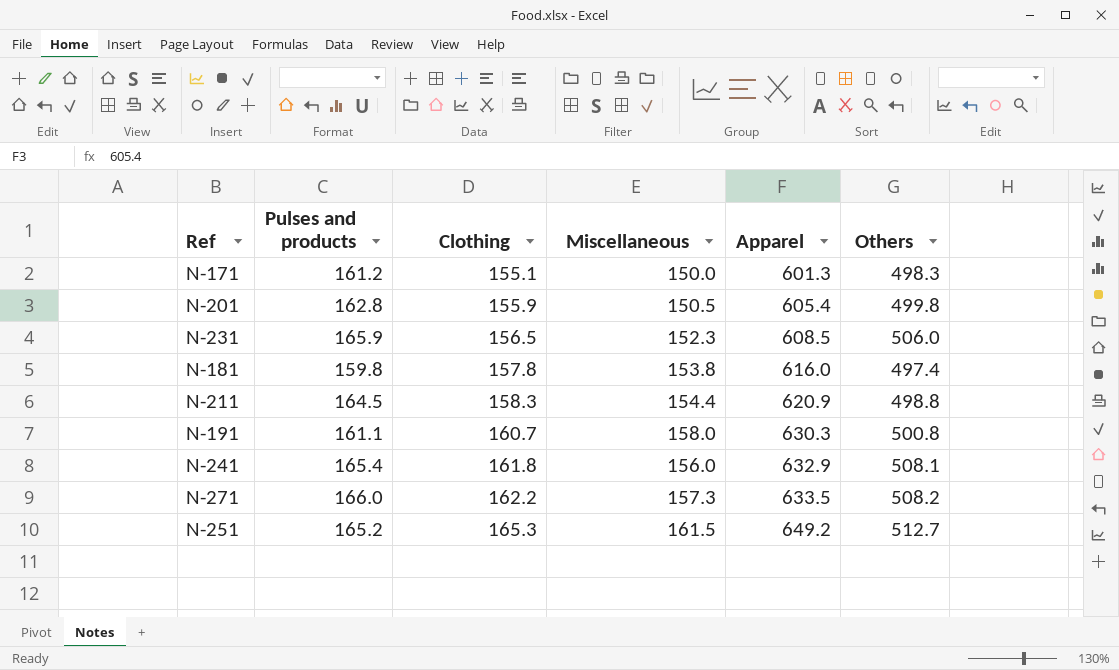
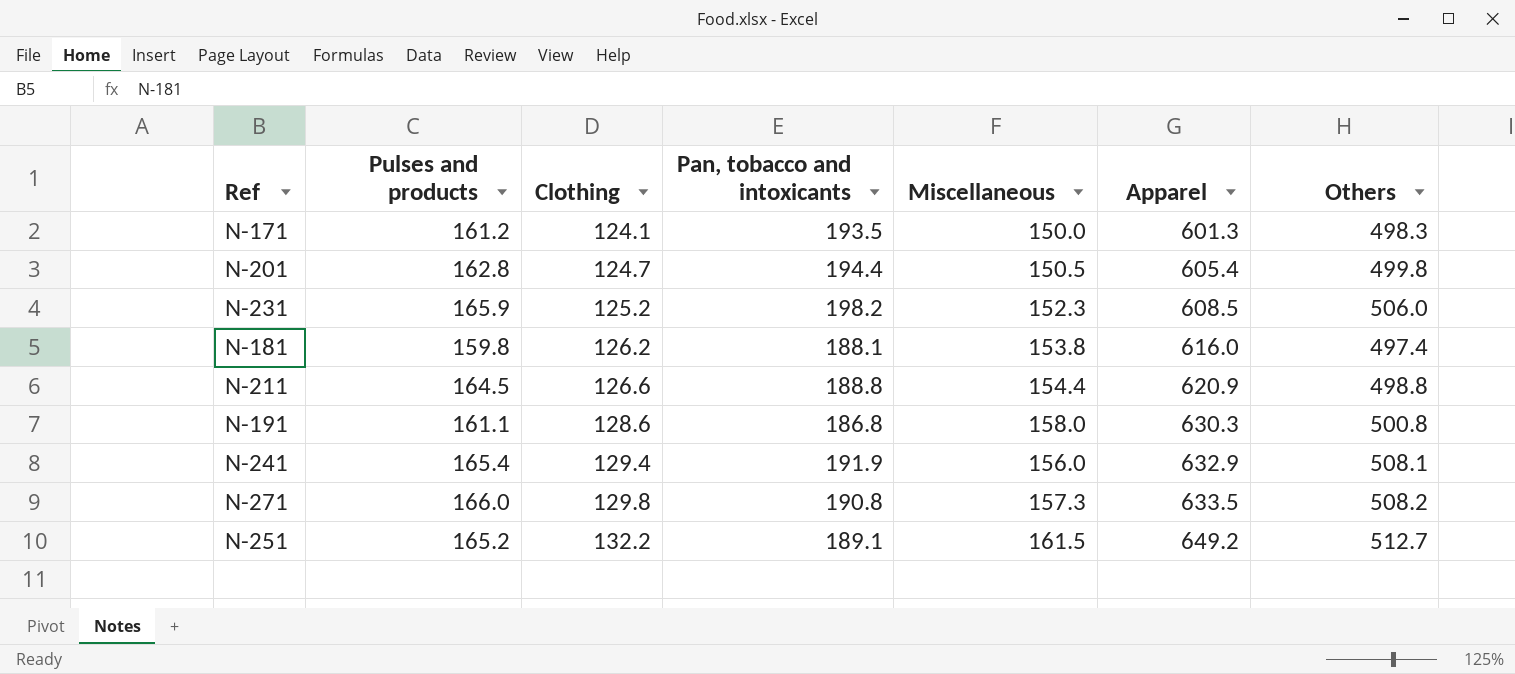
column Pan, tobacco and intoxicants | position: none -> 4
N-171 | Clothing: 155.1 -> 124.1
N-201 | Clothing: 155.9 -> 124.7
N-231 | Clothing: 156.5 -> 125.2
N-181 | Clothing: 157.8 -> 126.2
N-211 | Clothing: 158.3 -> 126.6
N-191 | Clothing: 160.7 -> 128.6
N-241 | Clothing: 161.8 -> 129.4
N-271 | Clothing: 162.2 -> 129.8
N-251 | Clothing: 165.3 -> 132.2

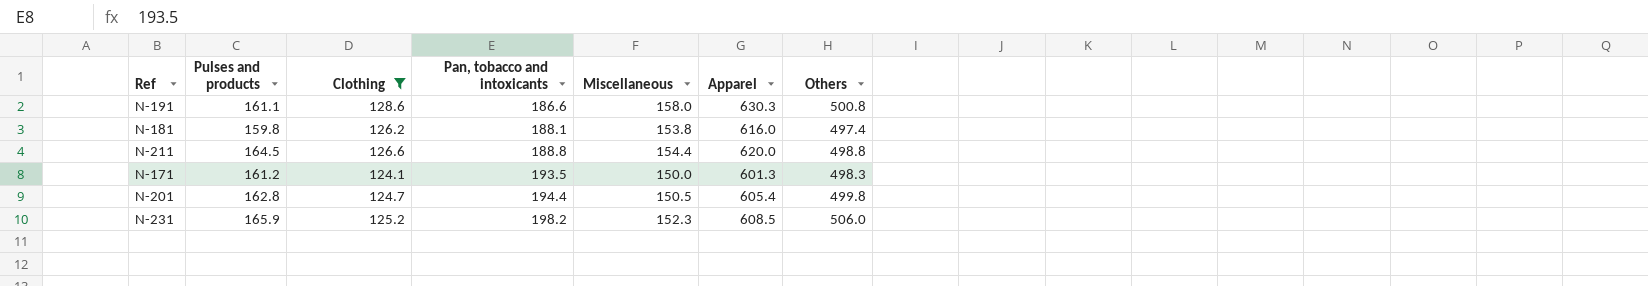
filter: none -> Clothing <= 128.6
row order: Clothing ascending -> Pan, tobacco and intoxicants ascending
N-191 | Pan, tobacco and intoxicants: 186.8 -> 186.6
N-211 | Apparel: 620.9 -> 620.0

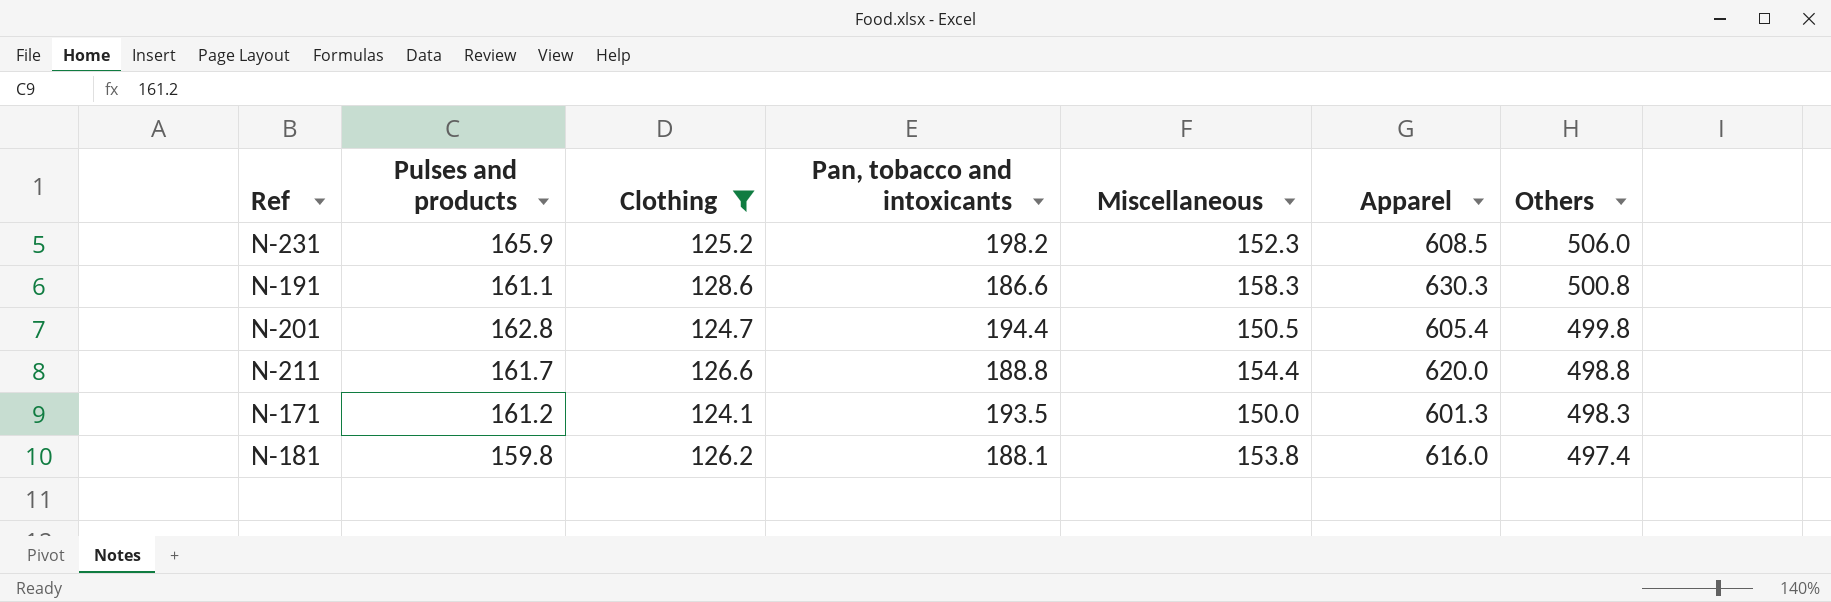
row order: Pan, tobacco and intoxicants ascending -> Others descending
N-191 | Miscellaneous: 158.0 -> 158.3
N-211 | Pulses and products: 164.5 -> 161.7

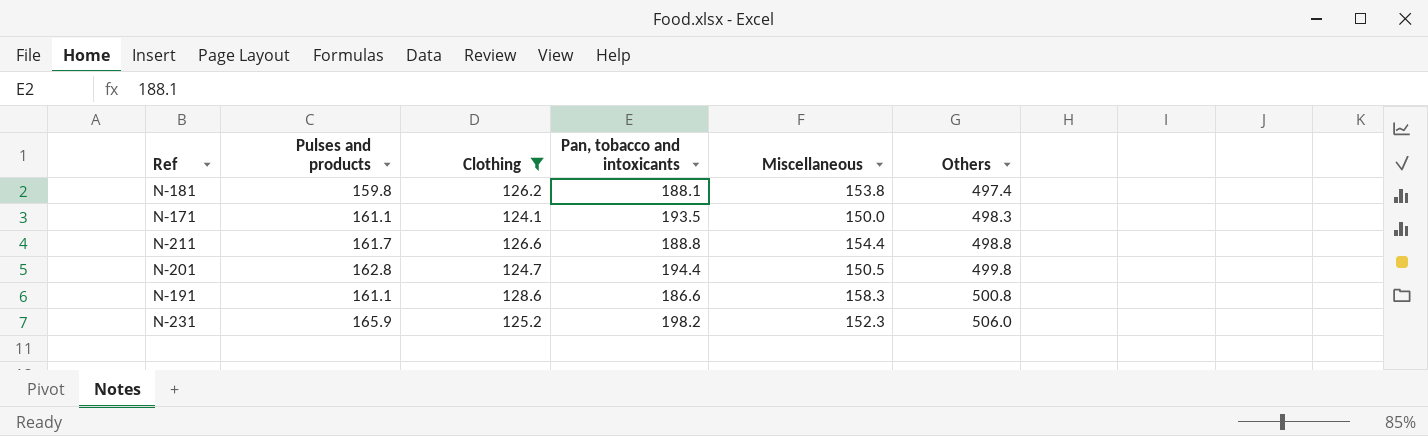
row order: Others descending -> Others ascending
column Apparel | position: 6 -> none
N-171 | Pulses and products: 161.2 -> 161.1

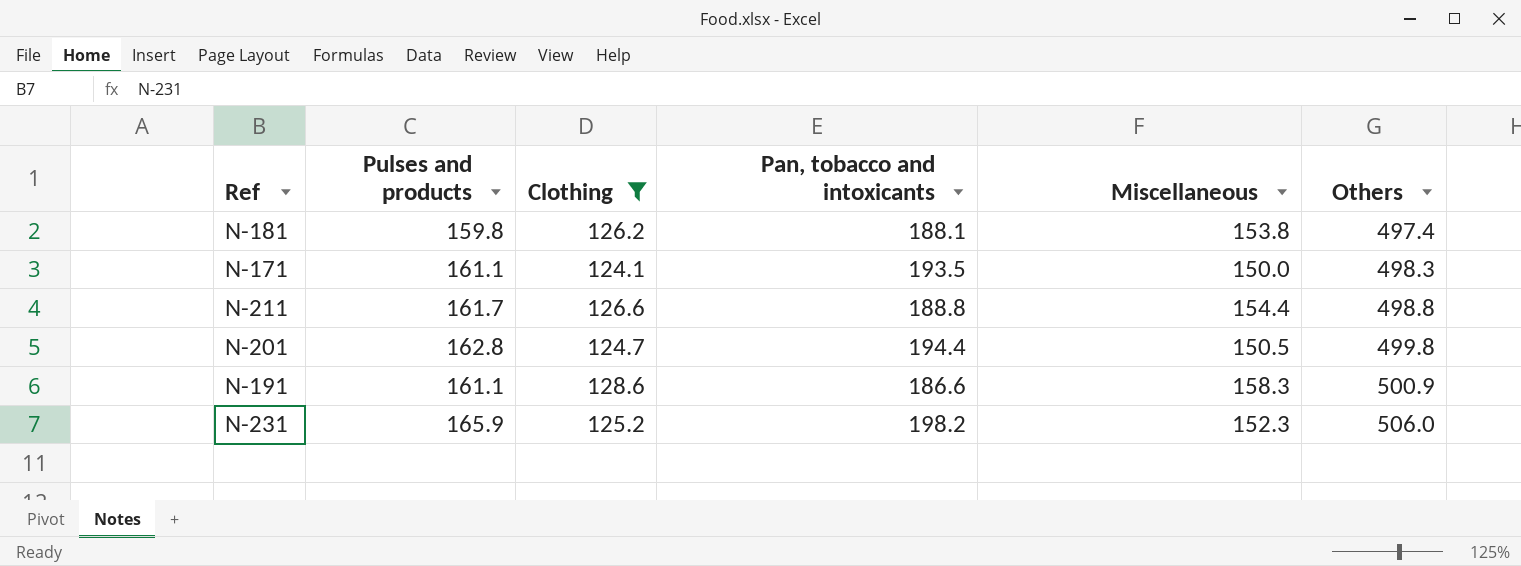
N-191 | Others: 500.8 -> 500.9

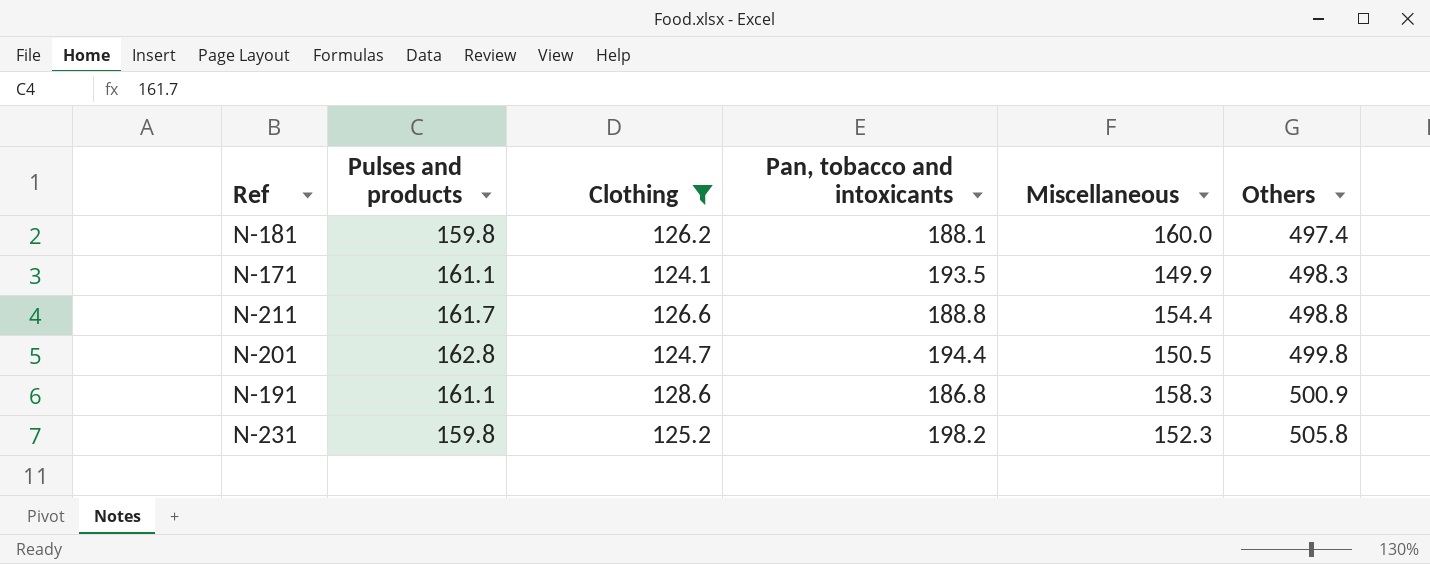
N-181 | Miscellaneous: 153.8 -> 160.0
N-171 | Miscellaneous: 150.0 -> 149.9
N-191 | Pan, tobacco and intoxicants: 186.6 -> 186.8
N-231 | Pulses and products: 165.9 -> 159.8
N-231 | Others: 506.0 -> 505.8

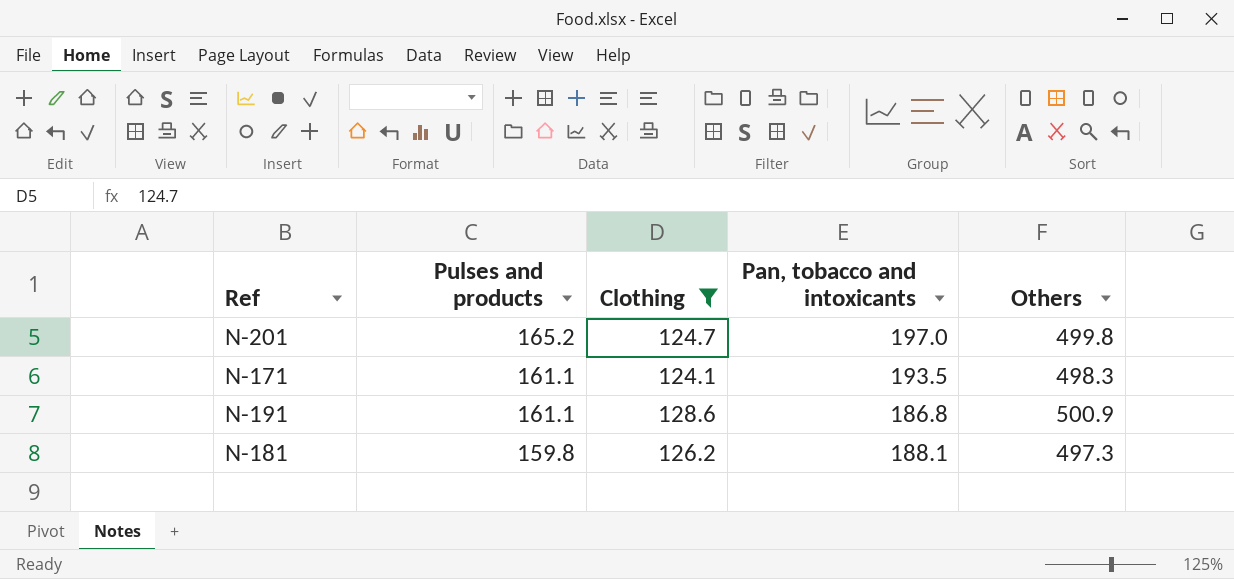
row order: Others ascending -> Pulses and products descending
column Miscellaneous | position: 5 -> none
row N-211: 161.7 | 126.6 | 188.8 | 154.4 | 498.8 -> none
row N-231: 159.8 | 125.2 | 198.2 | 152.3 | 505.8 -> none
N-201 | Pulses and products: 162.8 -> 165.2
N-201 | Pan, tobacco and intoxicants: 194.4 -> 197.0
N-181 | Others: 497.4 -> 497.3

